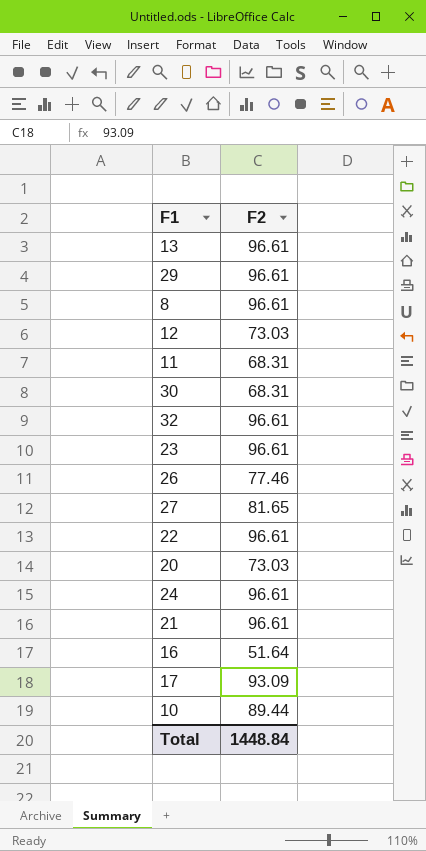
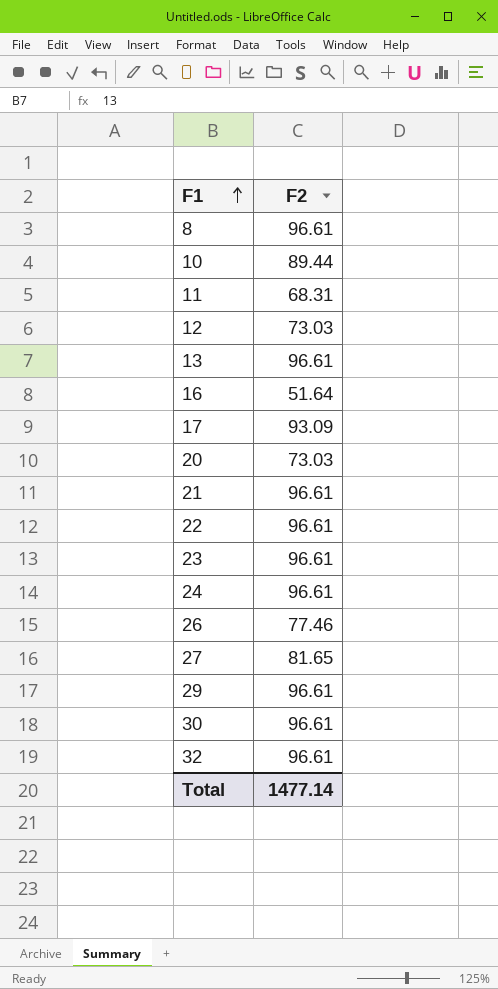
row order: none -> F1 ascending
30 | F2: 68.31 -> 96.61
Total | F2: 1448.84 -> 1477.14

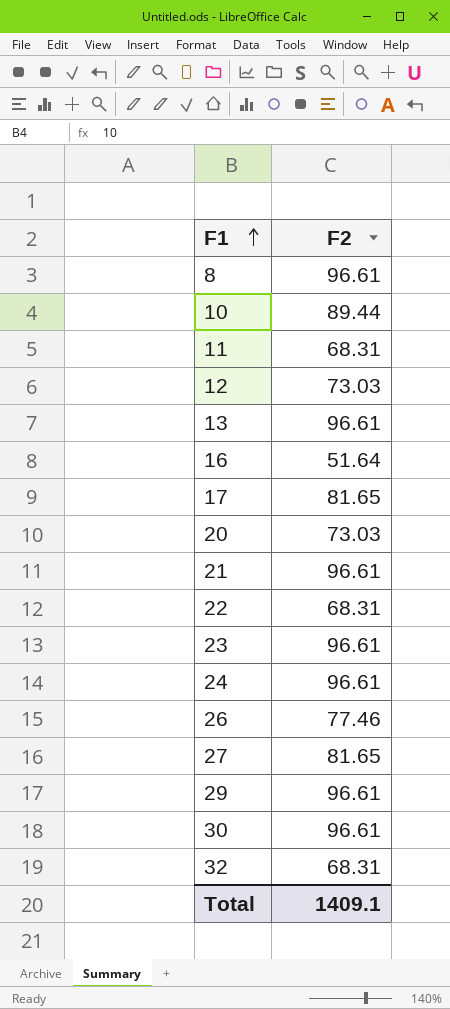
17 | F2: 93.09 -> 81.65
22 | F2: 96.61 -> 68.31
32 | F2: 96.61 -> 68.31
Total | F2: 1477.14 -> 1409.1

